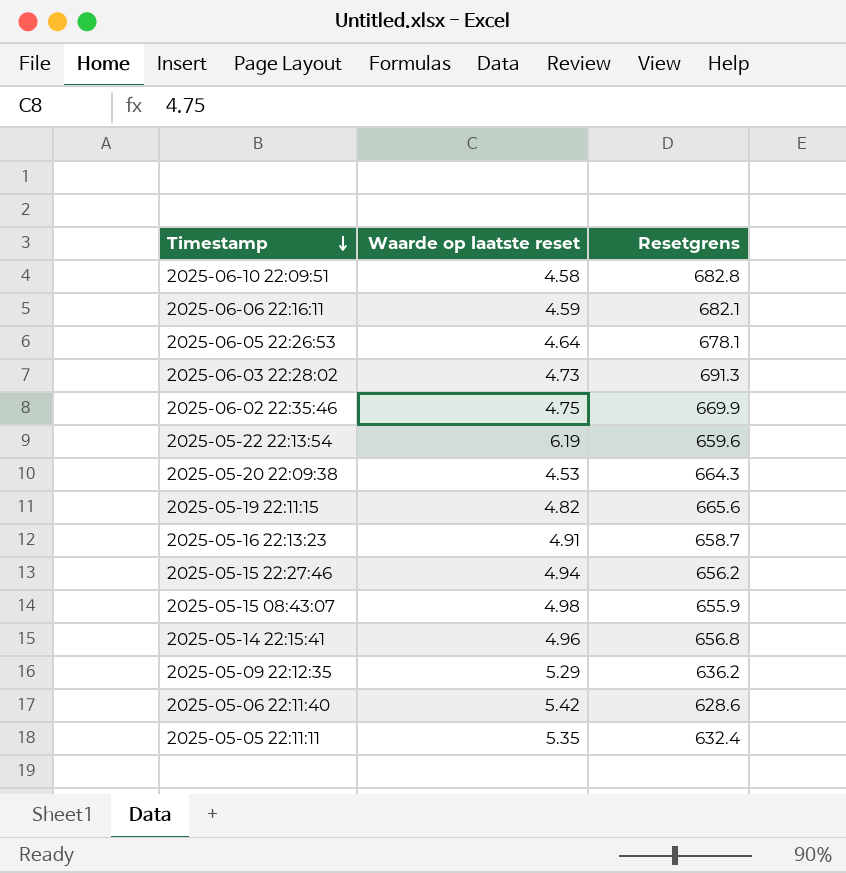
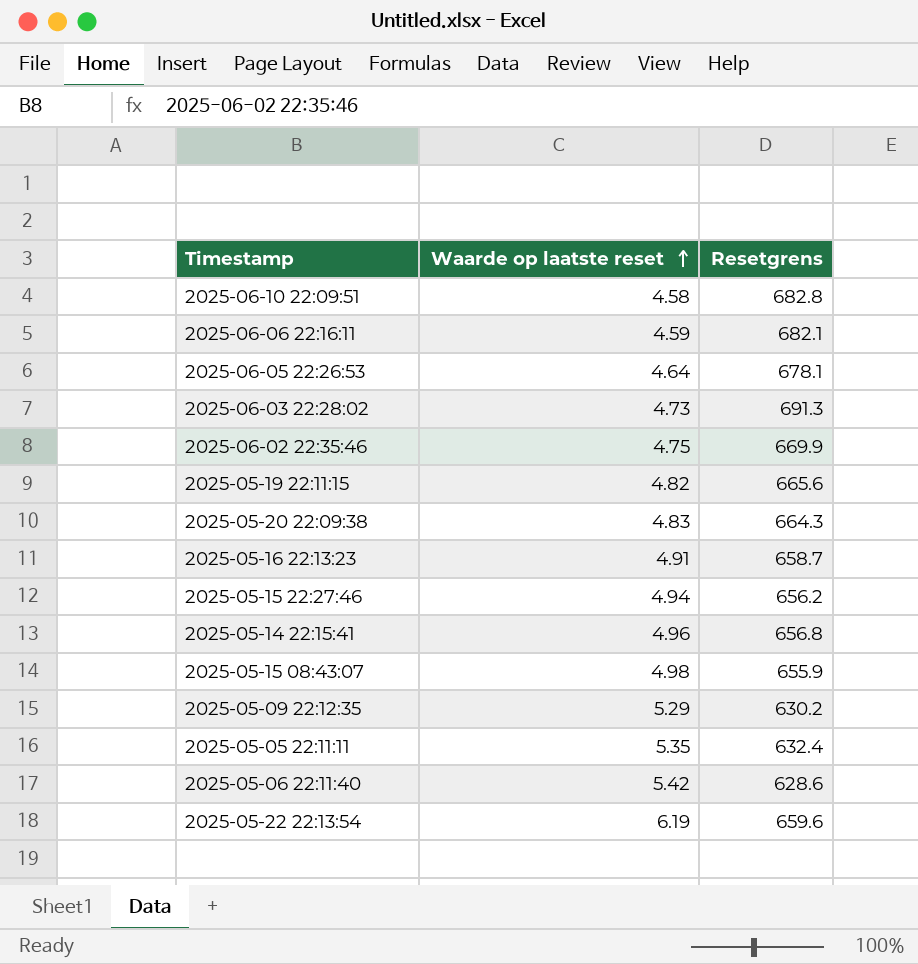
row order: Timestamp descending -> Waarde op laatste reset ascending
2025-05-20 22:09:38 | Waarde op laatste reset: 4.53 -> 4.83
2025-05-09 22:12:35 | Resetgrens: 636.2 -> 630.2

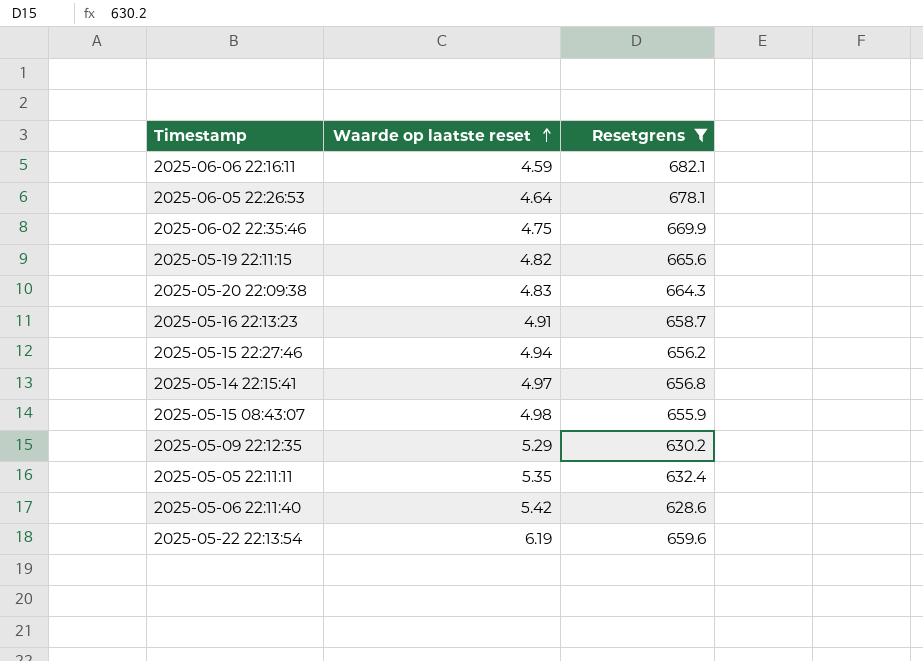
filter: none -> Resetgrens <= 682.1
2025-05-14 22:15:41 | Waarde op laatste reset: 4.96 -> 4.97

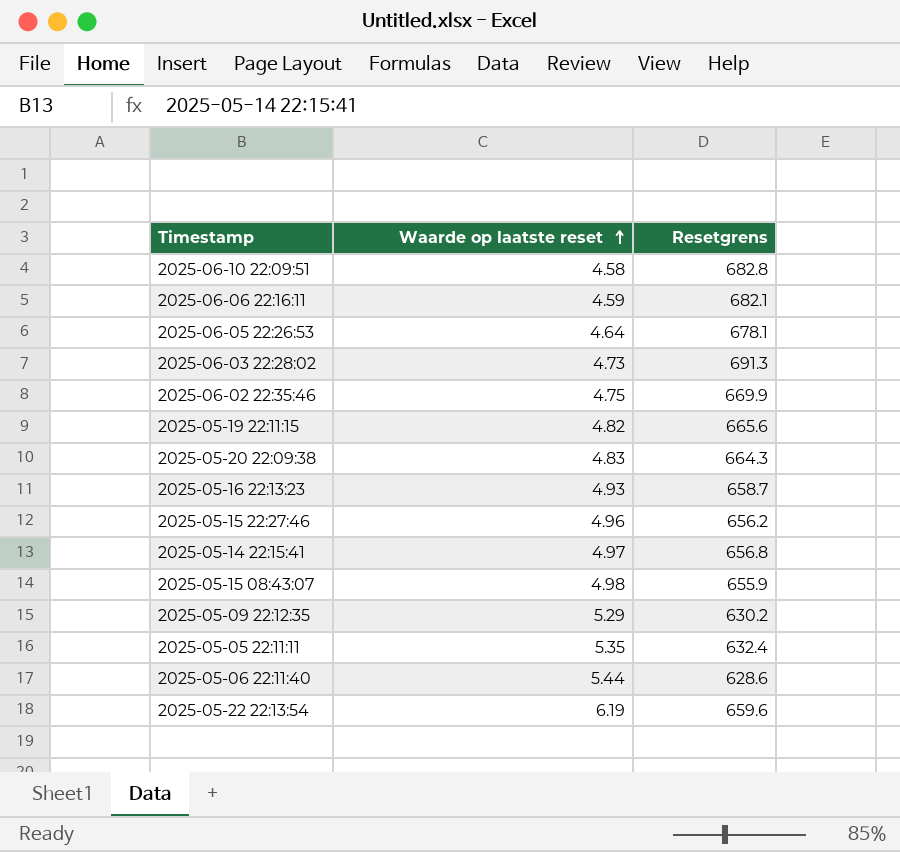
filter: Resetgrens <= 682.1 -> none
2025-05-16 22:13:23 | Waarde op laatste reset: 4.91 -> 4.93
2025-05-15 22:27:46 | Waarde op laatste reset: 4.94 -> 4.96
2025-05-06 22:11:40 | Waarde op laatste reset: 5.42 -> 5.44

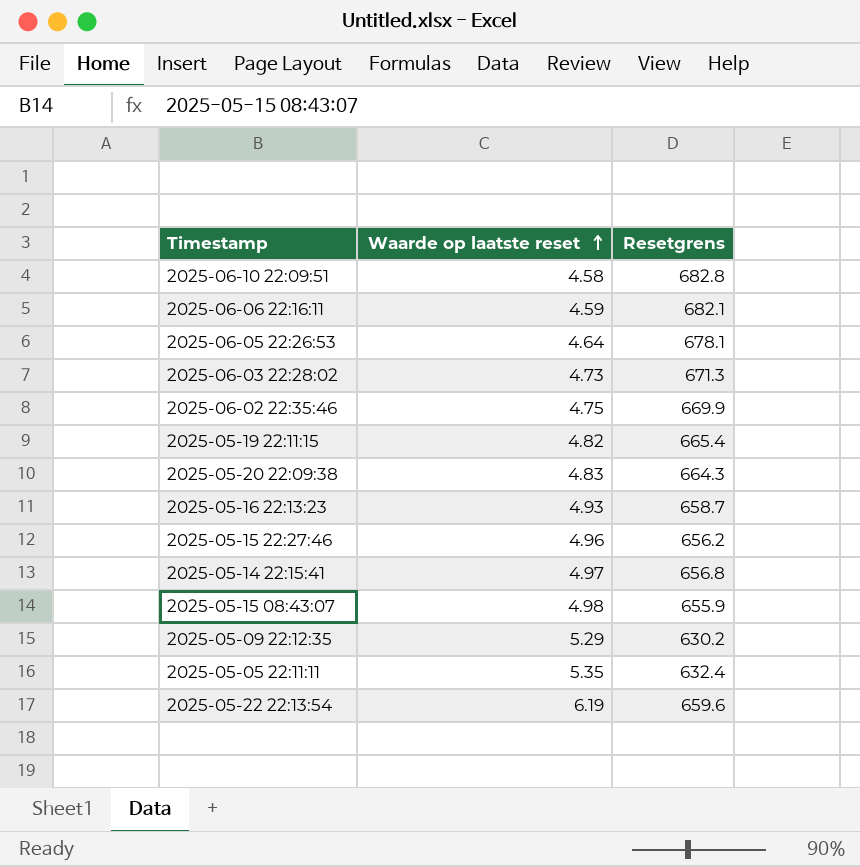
row 2025-05-06 22:11:40: 5.44 | 628.6 -> none
2025-06-03 22:28:02 | Resetgrens: 691.3 -> 671.3
2025-05-19 22:11:15 | Resetgrens: 665.6 -> 665.4

